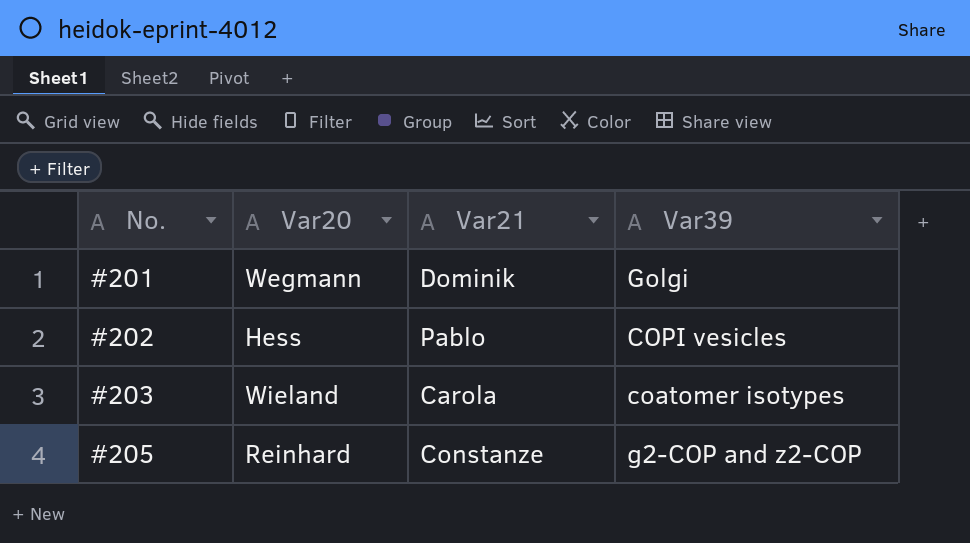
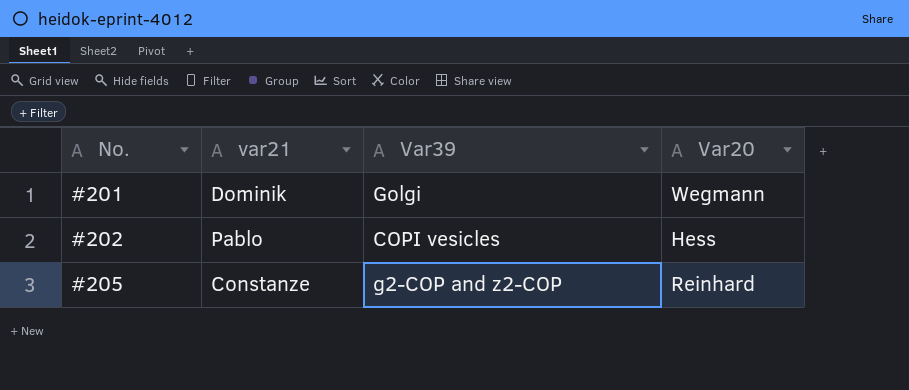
column name: Var21 -> var21
column Var20 | position: 2 -> 4
row #203: Wieland | Carola | coatomer isotypes -> none

